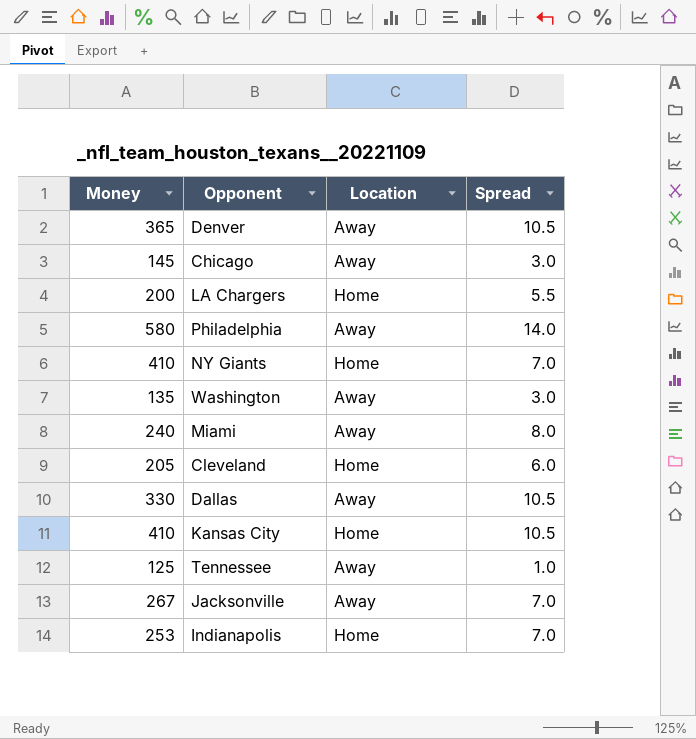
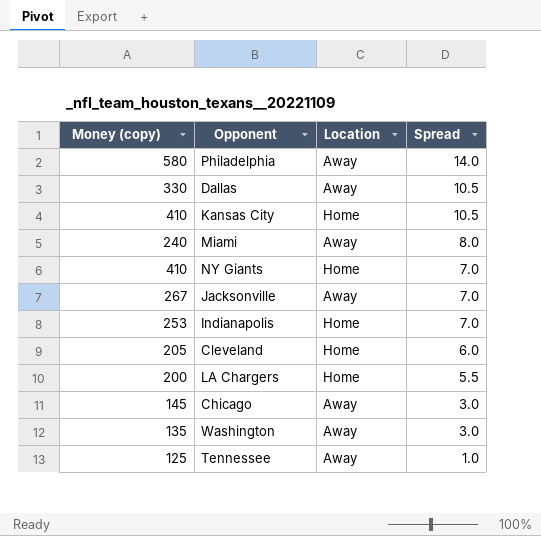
row order: none -> Spread descending
column name: Money -> Money (copy)
row Denver: 365 | Away | 10.5 -> none

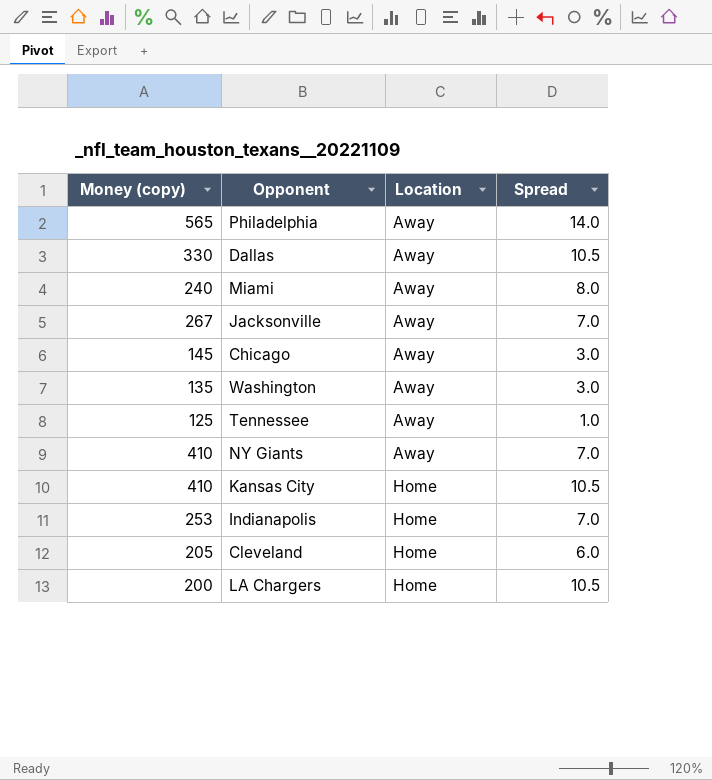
row order: Spread descending -> Location ascending
Philadelphia | Money (copy): 580 -> 565
NY Giants | Location: Home -> Away
LA Chargers | Spread: 5.5 -> 10.5

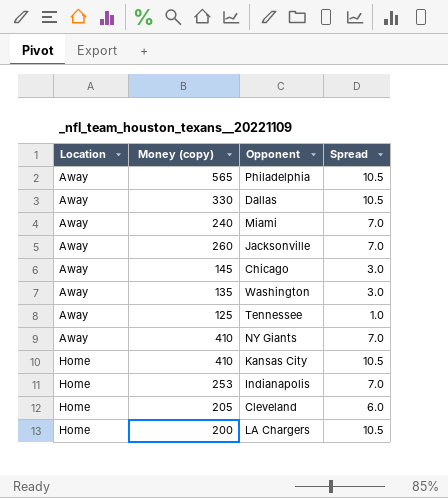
column Location | position: 3 -> 1
Philadelphia | Spread: 14.0 -> 10.5
Miami | Spread: 8.0 -> 7.0
Jacksonville | Money (copy): 267 -> 260

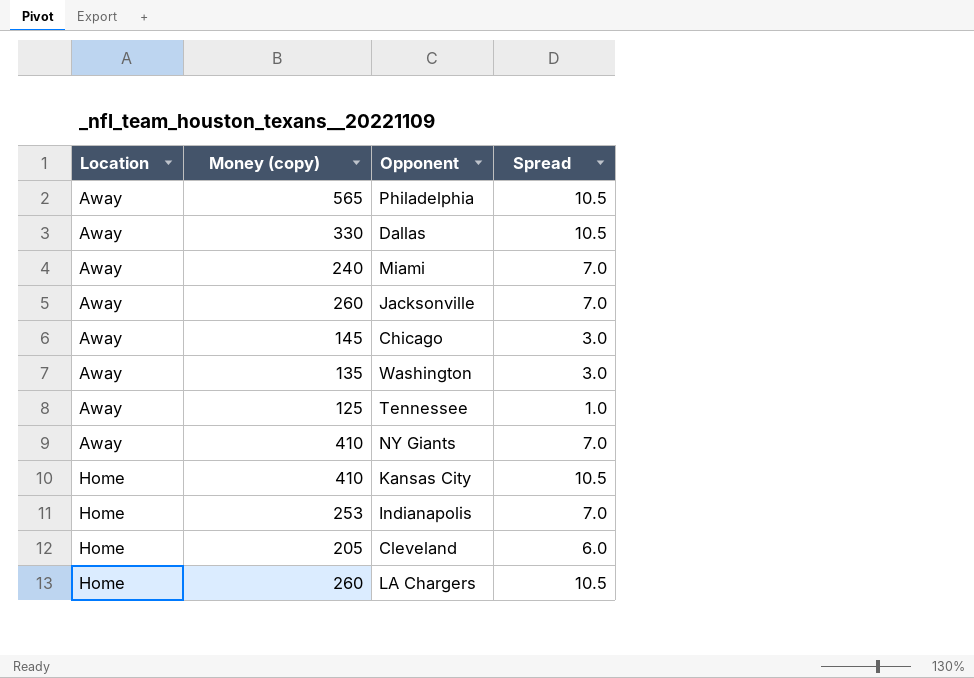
LA Chargers | Money (copy): 200 -> 260

